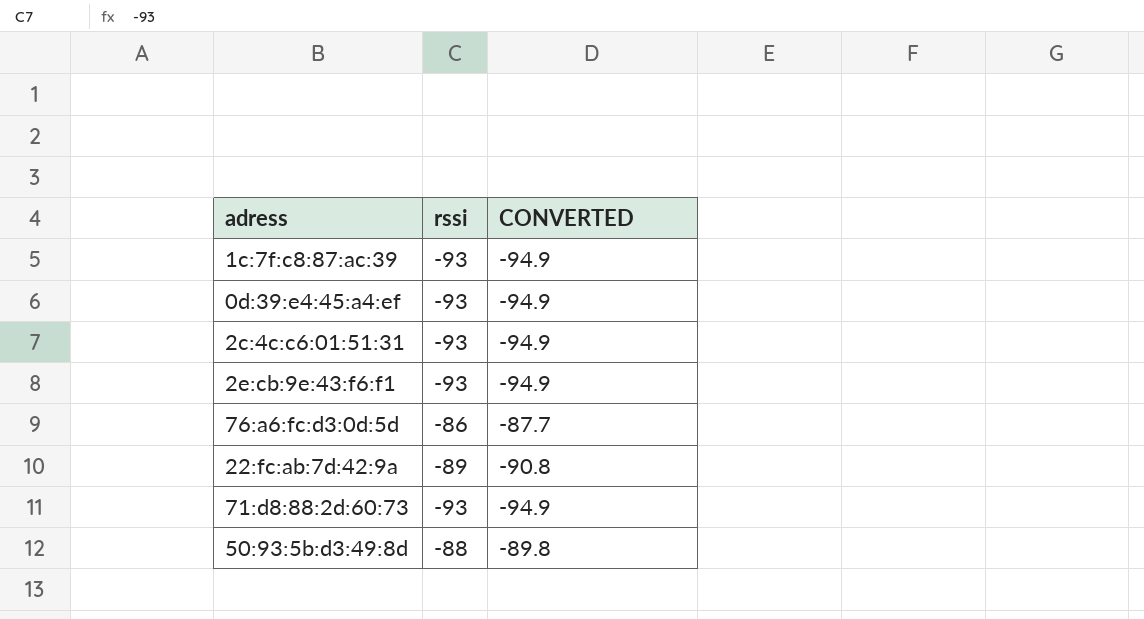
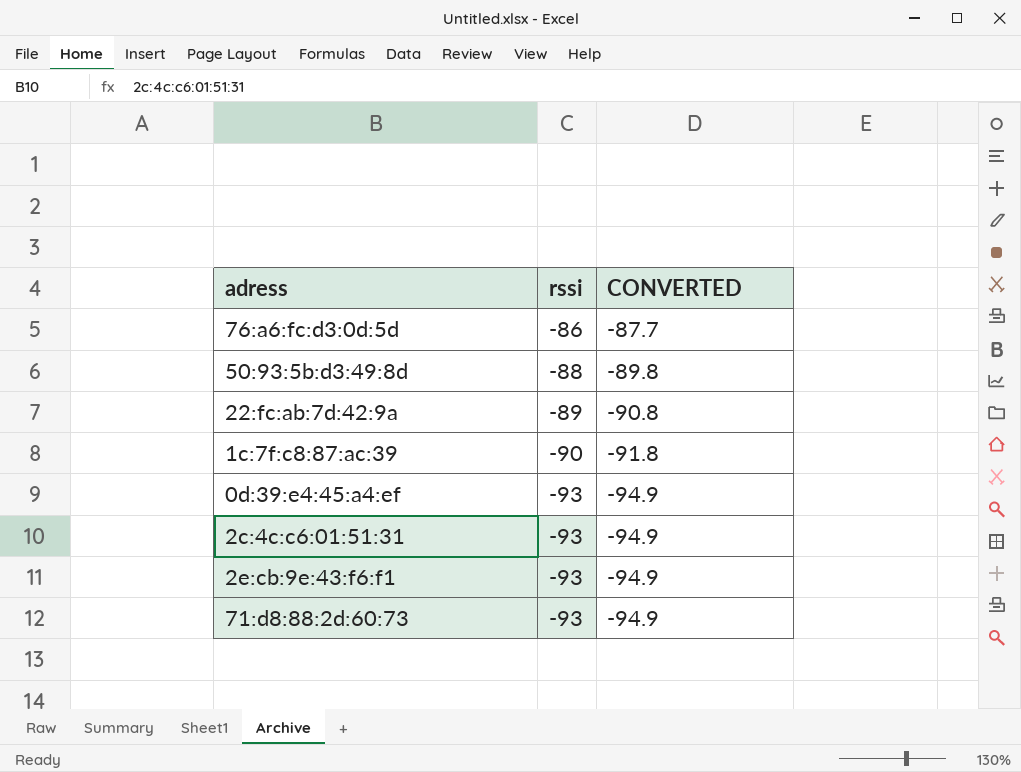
row order: none -> rssi descending
1c:7f:c8:87:ac:39 | rssi: -93 -> -90
1c:7f:c8:87:ac:39 | CONVERTED: -94.9 -> -91.8

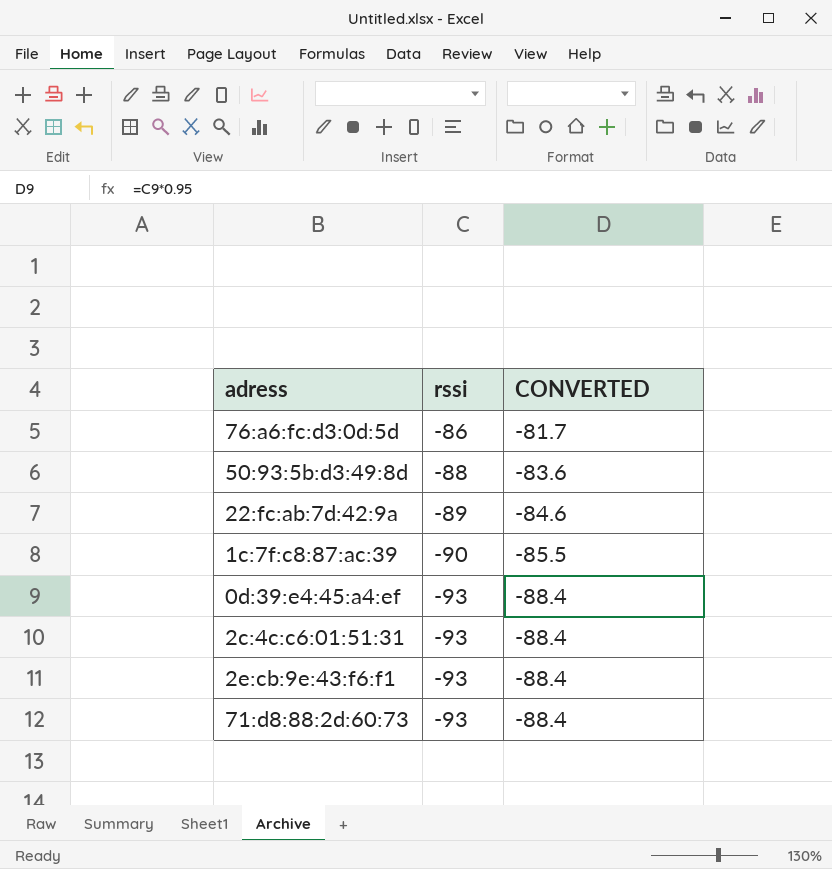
column CONVERTED | formula: [rssi] * 1.02 -> [rssi] * 0.95

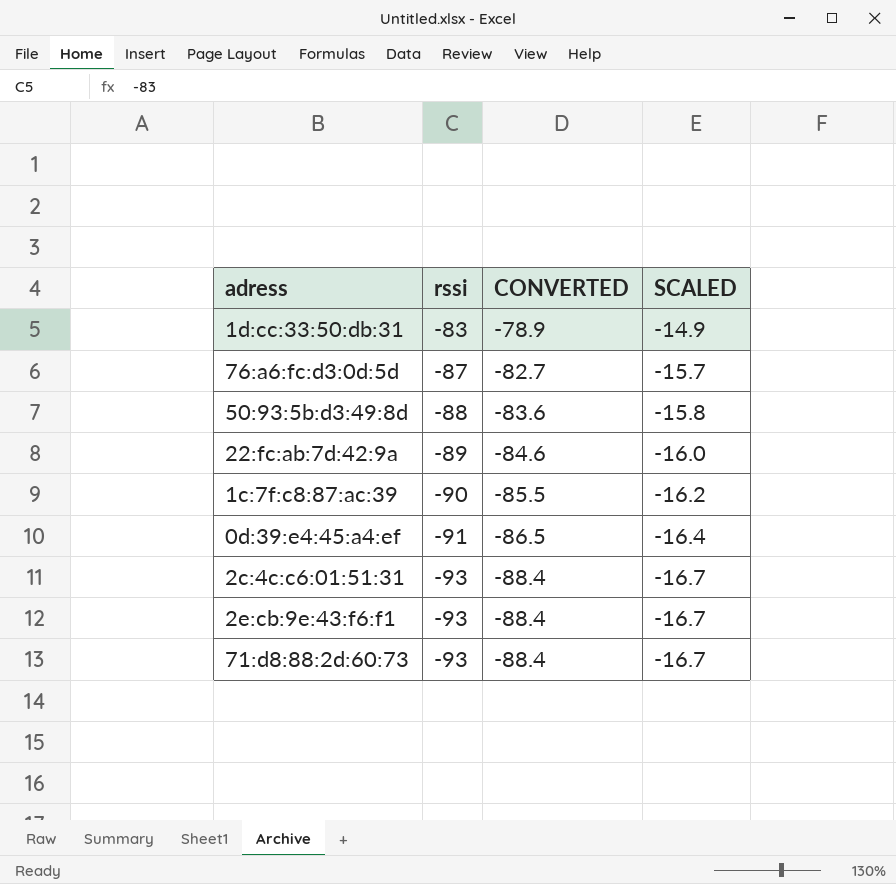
column SCALED | formula: none -> [rssi] * 0.18
row 1d:cc:33:50:db:31: none -> -83 | -78.9 | -14.9
76:a6:fc:d3:0d:5d | rssi: -86 -> -87
76:a6:fc:d3:0d:5d | CONVERTED: -81.7 -> -82.7
0d:39:e4:45:a4:ef | rssi: -93 -> -91
0d:39:e4:45:a4:ef | CONVERTED: -88.4 -> -86.5

